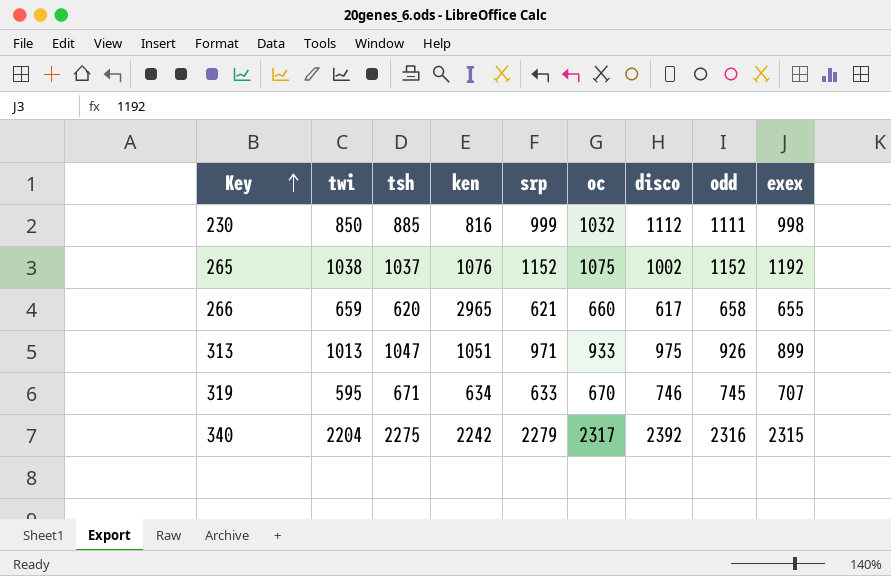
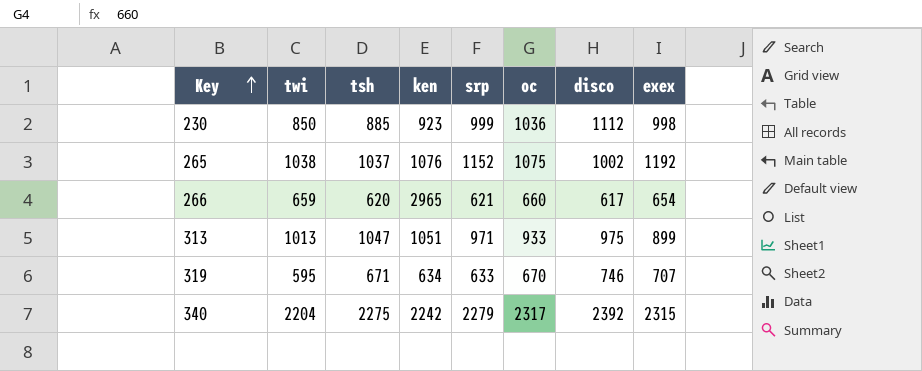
column odd | position: 8 -> none
230 | ken: 816 -> 923
230 | oc: 1032 -> 1036
266 | exex: 655 -> 654

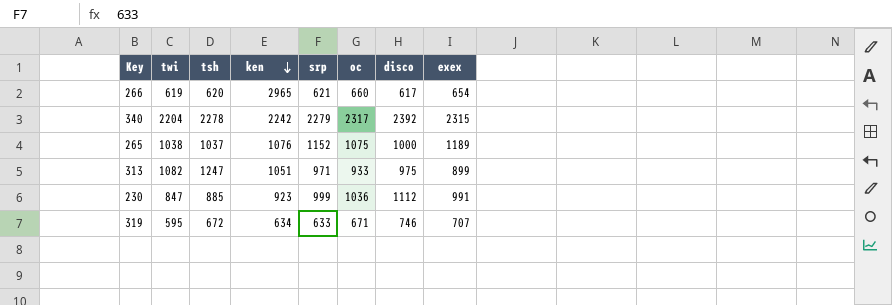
row order: Key ascending -> ken descending
266 | twi: 659 -> 619
340 | tsh: 2275 -> 2278
265 | disco: 1002 -> 1000
265 | exex: 1192 -> 1189
313 | twi: 1013 -> 1082
313 | tsh: 1047 -> 1247
230 | twi: 850 -> 847
230 | exex: 998 -> 991
319 | tsh: 671 -> 672
319 | oc: 670 -> 671

